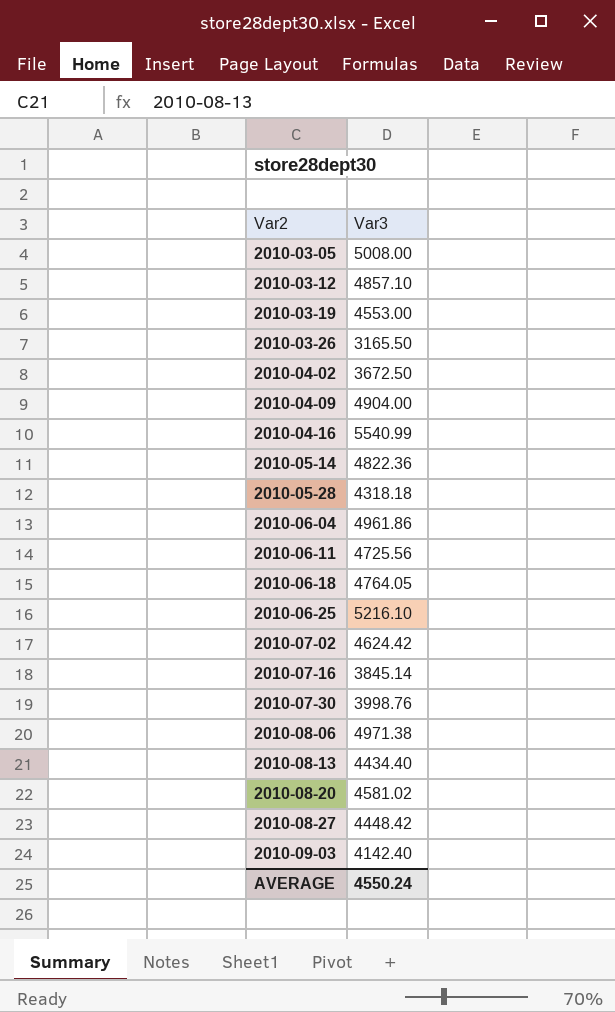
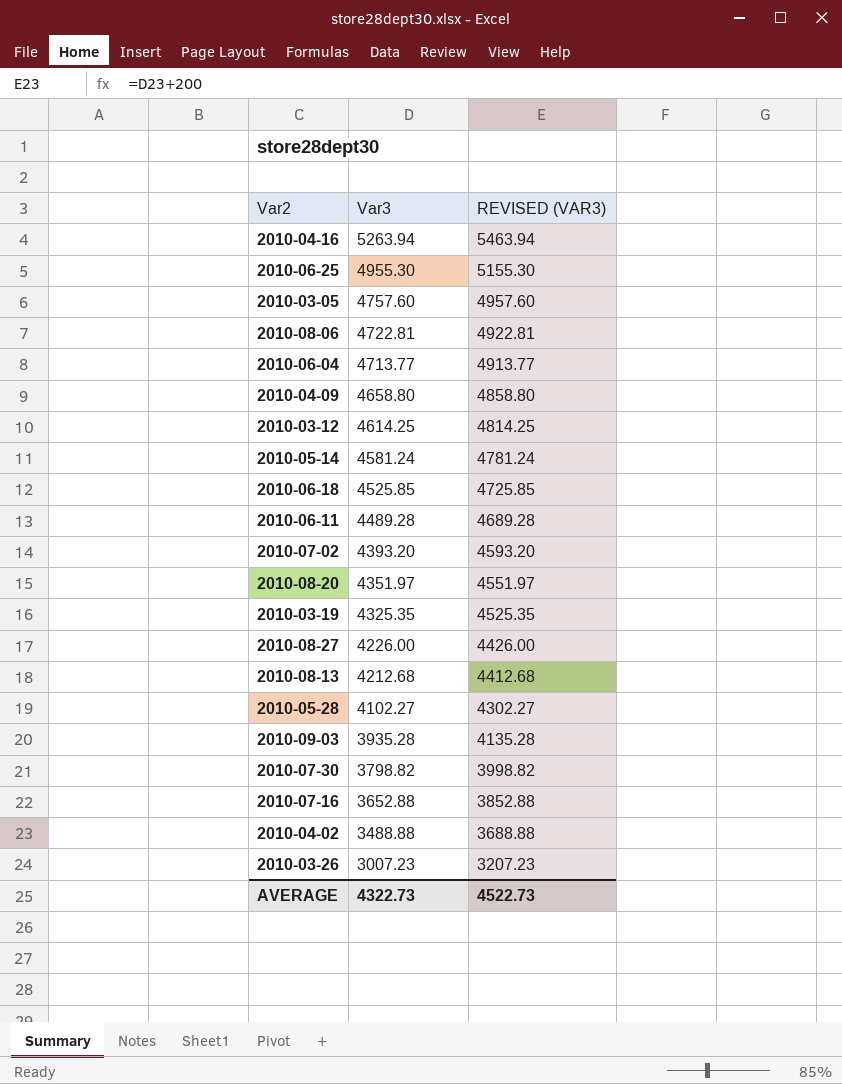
row order: Var2 ascending -> Var3 descending
column REVISED (VAR3) | formula: none -> [Var3] + 200
2010-04-16 | Var3: 5540.99 -> 5263.94
2010-06-25 | Var3: 5216.10 -> 4955.30
2010-03-05 | Var3: 5008.00 -> 4757.60
2010-08-06 | Var3: 4971.38 -> 4722.81
2010-06-04 | Var3: 4961.86 -> 4713.77
2010-04-09 | Var3: 4904.00 -> 4658.80
2010-03-12 | Var3: 4857.10 -> 4614.25
2010-05-14 | Var3: 4822.36 -> 4581.24
2010-06-18 | Var3: 4764.05 -> 4525.85
2010-06-11 | Var3: 4725.56 -> 4489.28
2010-07-02 | Var3: 4624.42 -> 4393.20
2010-08-20 | Var3: 4581.02 -> 4351.97
2010-03-19 | Var3: 4553.00 -> 4325.35
2010-08-27 | Var3: 4448.42 -> 4226.00
2010-08-13 | Var3: 4434.40 -> 4212.68
2010-05-28 | Var3: 4318.18 -> 4102.27
2010-09-03 | Var3: 4142.40 -> 3935.28
2010-07-30 | Var3: 3998.76 -> 3798.82
2010-07-16 | Var3: 3845.14 -> 3652.88
2010-04-02 | Var3: 3672.50 -> 3488.88
2010-03-26 | Var3: 3165.50 -> 3007.23
AVERAGE | Var3: 4550.24 -> 4322.73

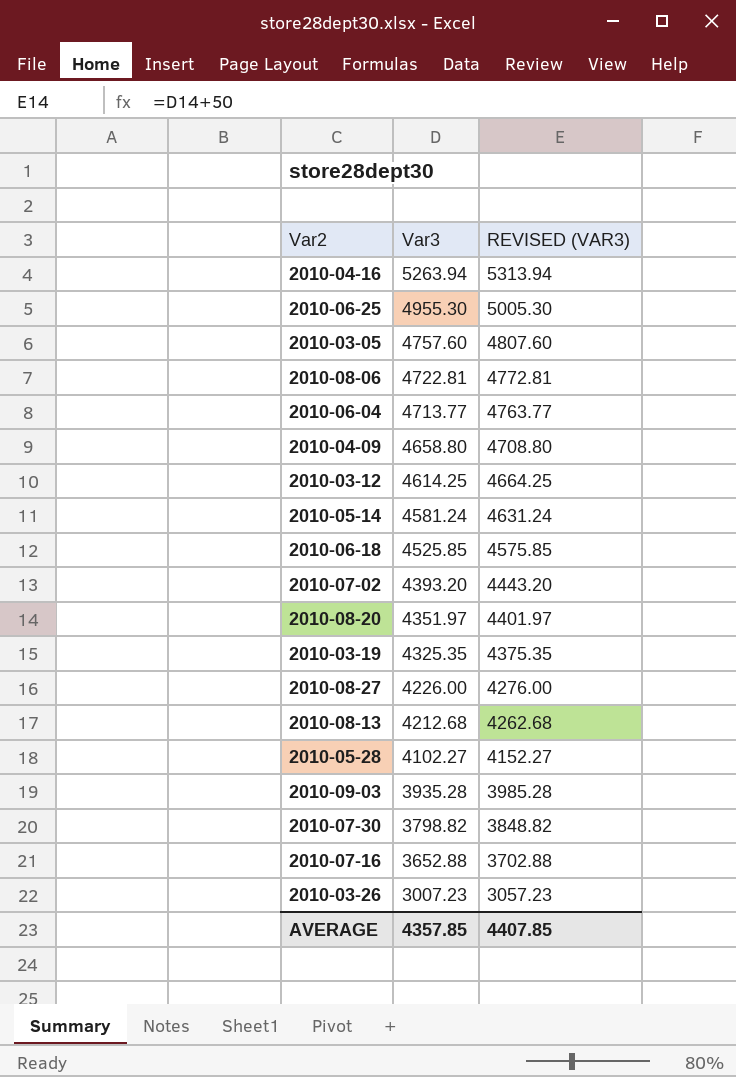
column REVISED (VAR3) | formula: [Var3] + 200 -> [Var3] + 50
row 2010-06-11: 4489.28 | 4689.28 -> none
row 2010-04-02: 3488.88 | 3688.88 -> none
AVERAGE | Var3: 4322.73 -> 4357.85
AVERAGE | REVISED (VAR3): 4522.73 -> 4407.85

